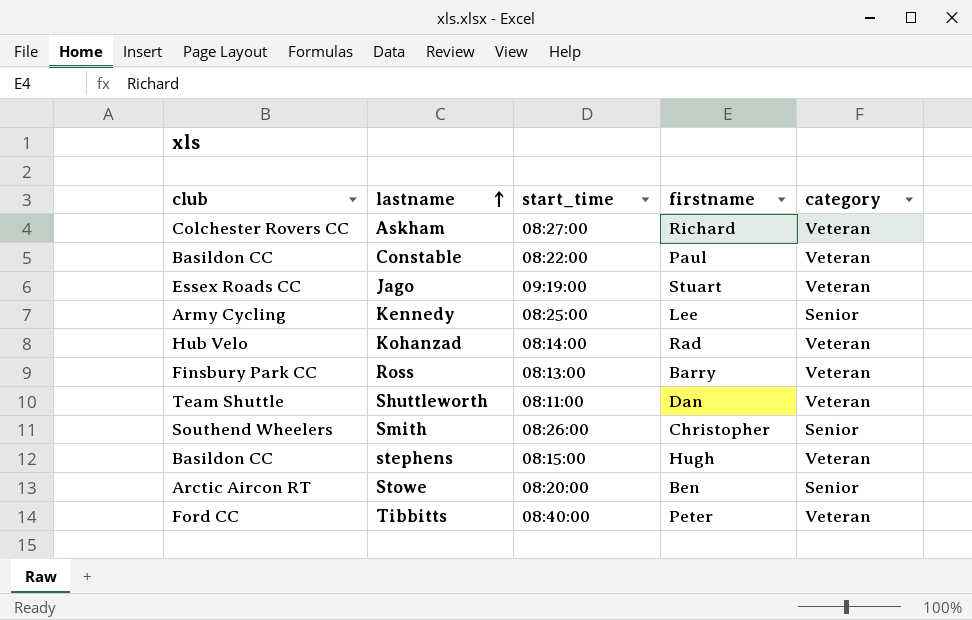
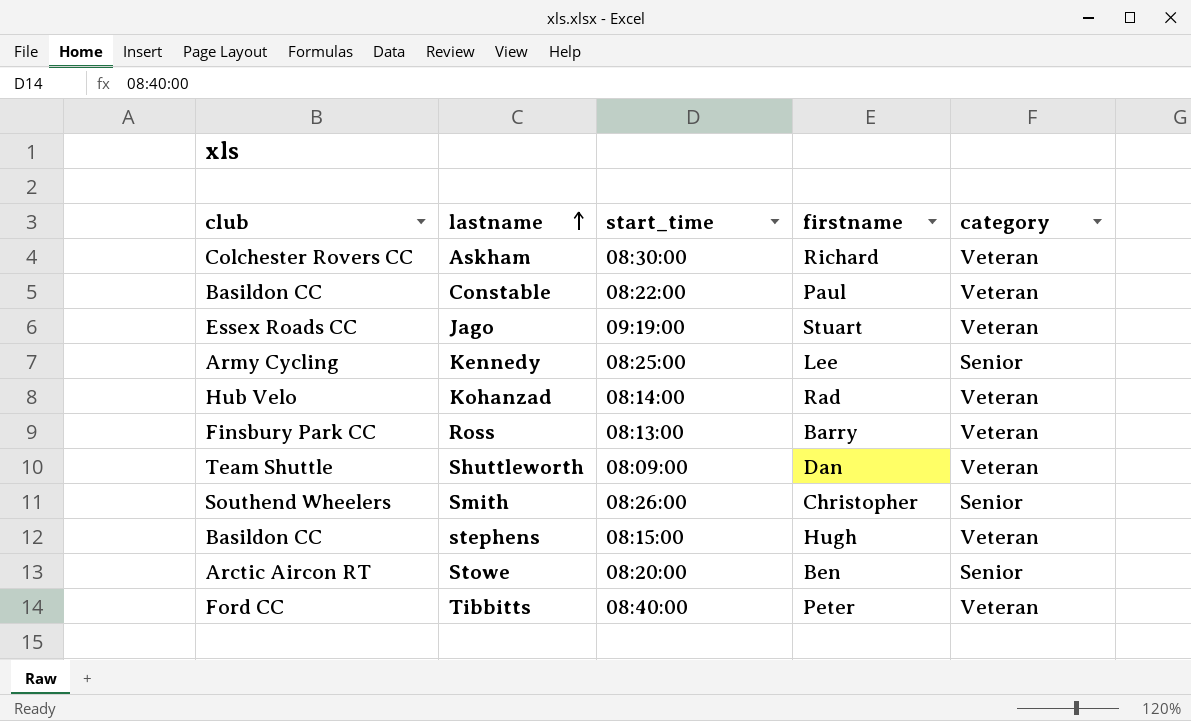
Askham | start_time: 08:27:00 -> 08:30:00
Shuttleworth | start_time: 08:11:00 -> 08:09:00

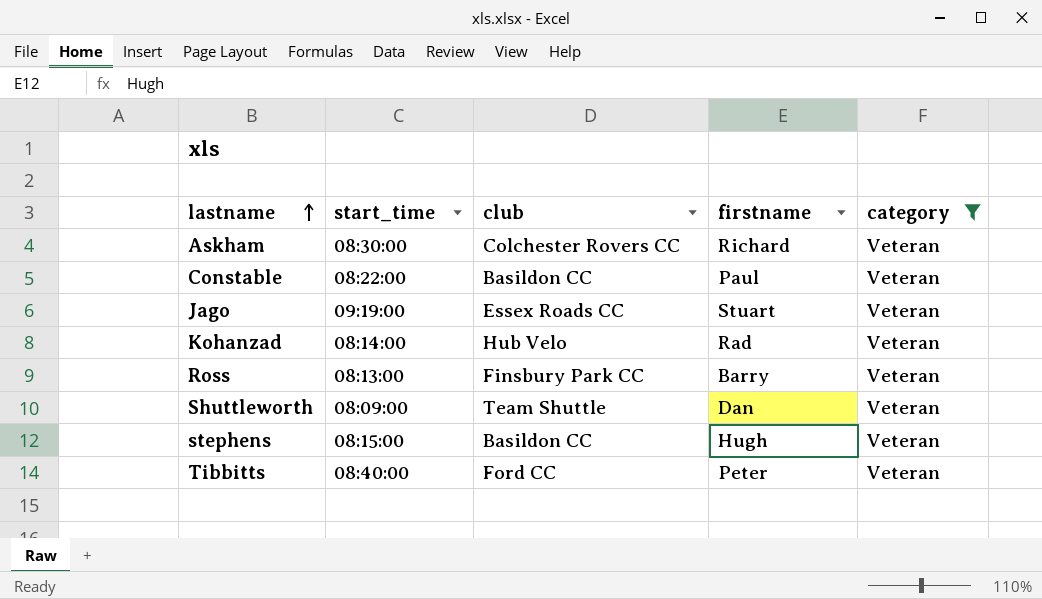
filter: none -> category = Veteran
column club | position: 1 -> 3

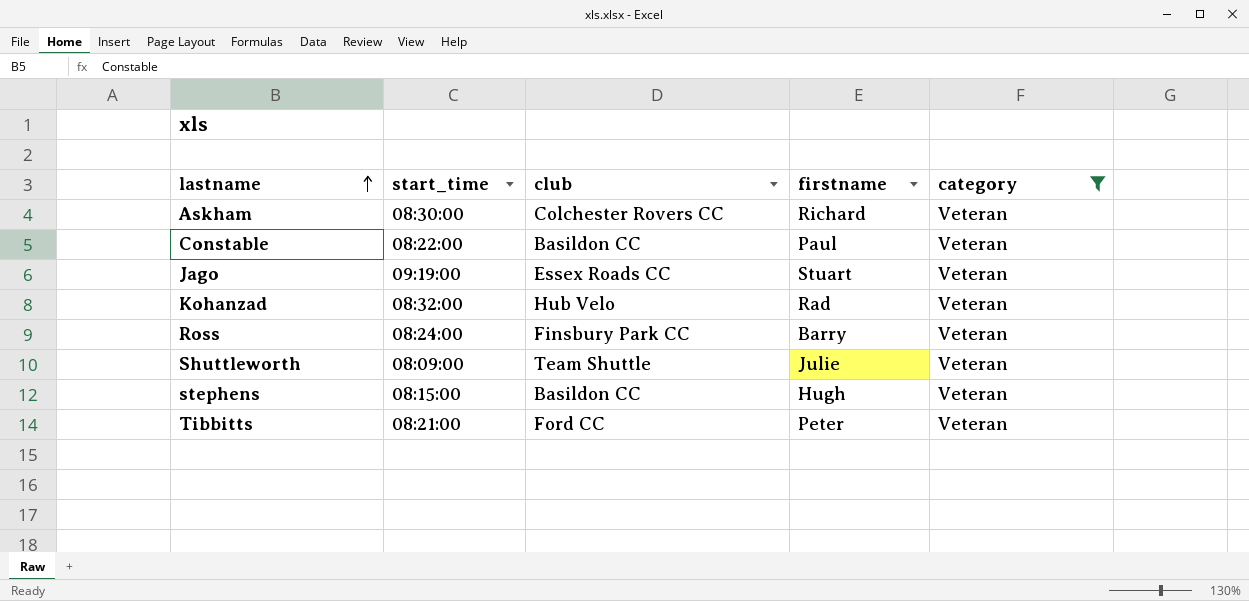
Kohanzad | start_time: 08:14:00 -> 08:32:00
Ross | start_time: 08:13:00 -> 08:24:00
Shuttleworth | firstname: Dan -> Julie
Tibbitts | start_time: 08:40:00 -> 08:21:00

